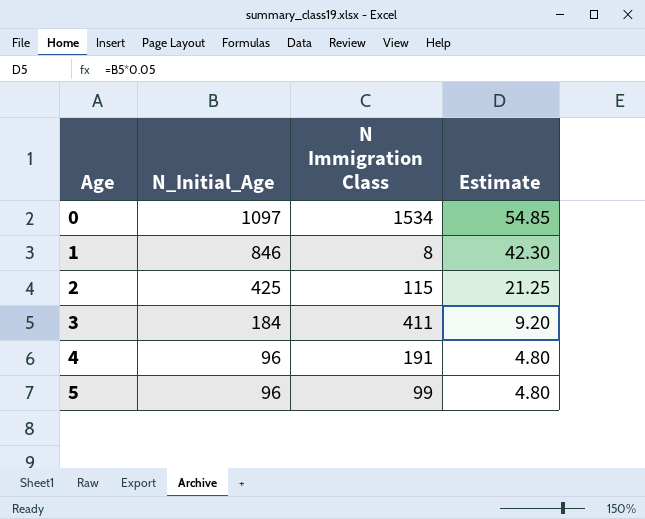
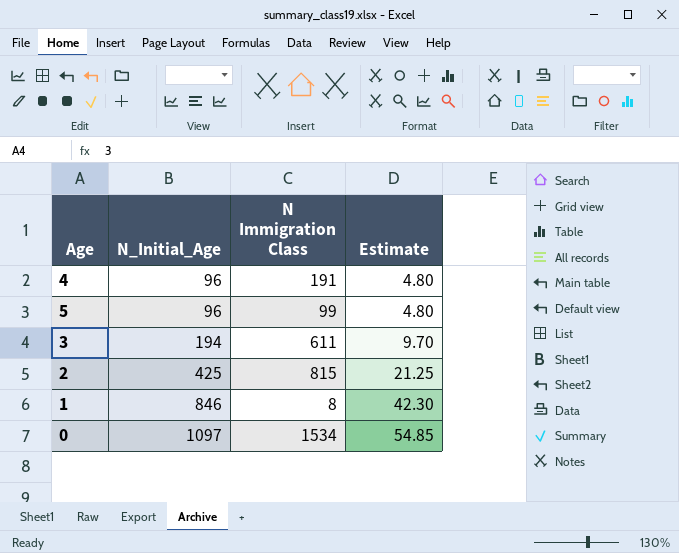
row order: Age ascending -> N_Initial_Age ascending
3 | N_Initial_Age: 184 -> 194
3 | N Immigration Class: 411 -> 611
3 | Estimate: 9.20 -> 9.70
2 | N Immigration Class: 115 -> 815

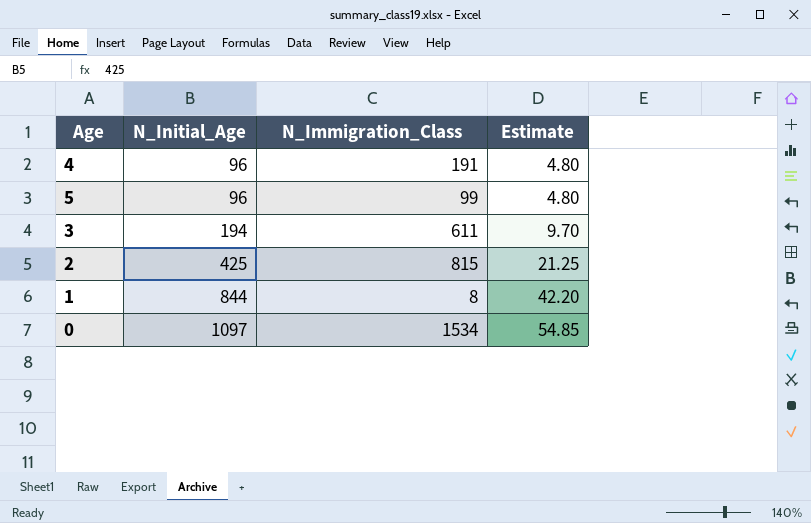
column name: N Immigration Class -> N_Immigration_Class
1 | N_Initial_Age: 846 -> 844
1 | Estimate: 42.30 -> 42.20

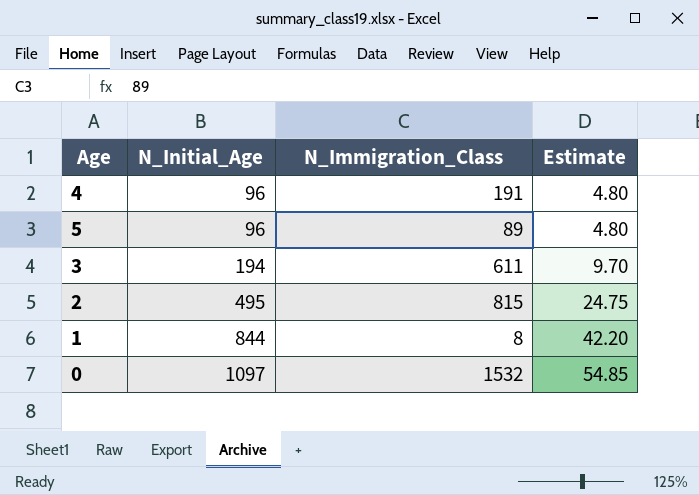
5 | N_Immigration_Class: 99 -> 89
2 | N_Initial_Age: 425 -> 495
2 | Estimate: 21.25 -> 24.75
0 | N_Immigration_Class: 1534 -> 1532

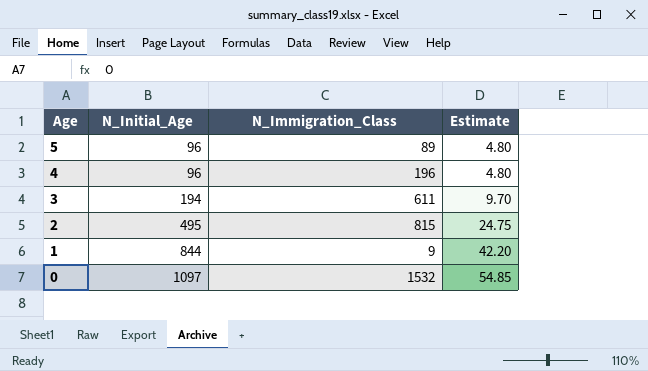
row order: N_Initial_Age ascending -> Age descending
4 | N_Immigration_Class: 191 -> 196
1 | N_Immigration_Class: 8 -> 9

